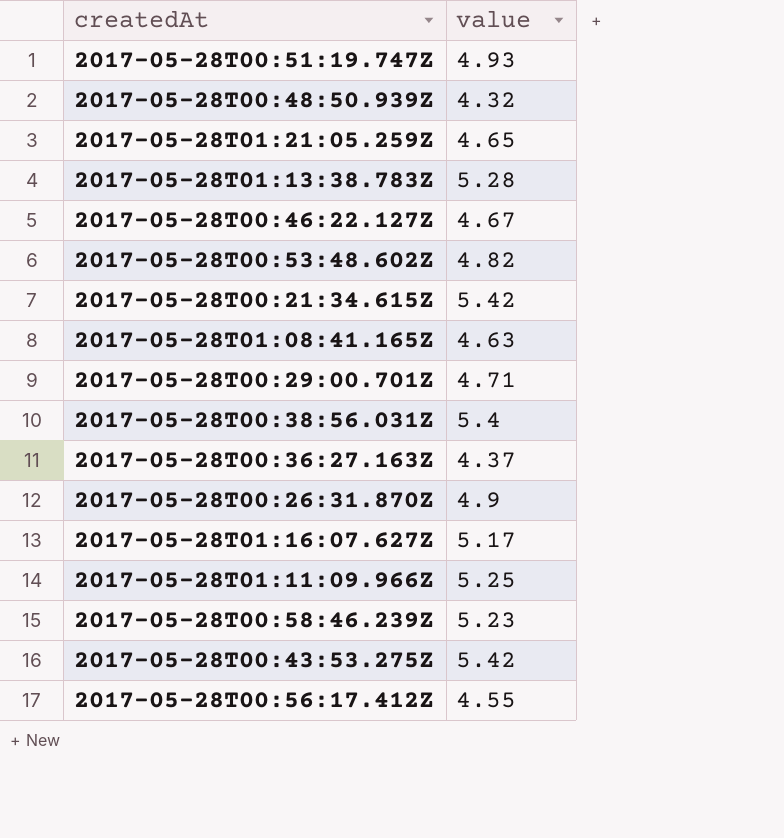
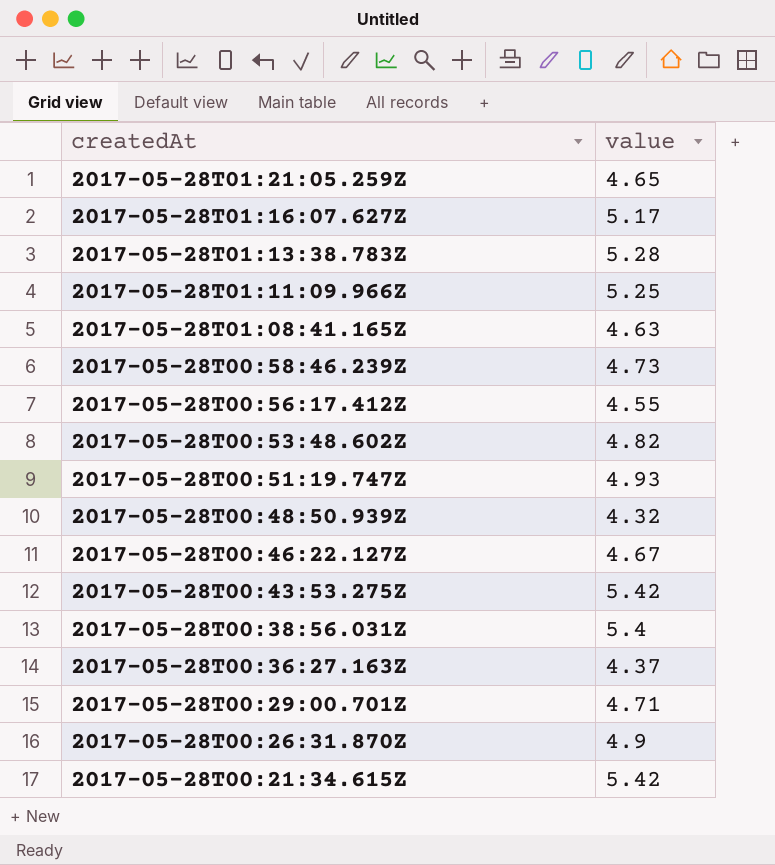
row order: none -> createdAt descending
2017-05-28T00:58:46.239Z | value: 5.23 -> 4.73

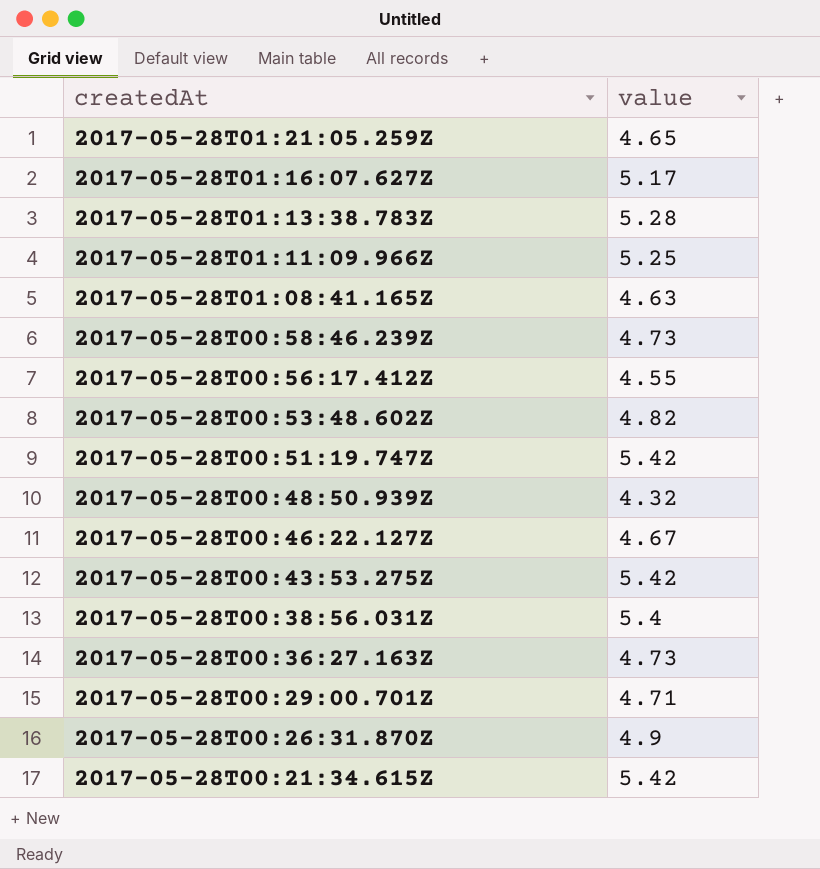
2017-05-28T00:51:19.747Z | value: 4.93 -> 5.42
2017-05-28T00:36:27.163Z | value: 4.37 -> 4.73

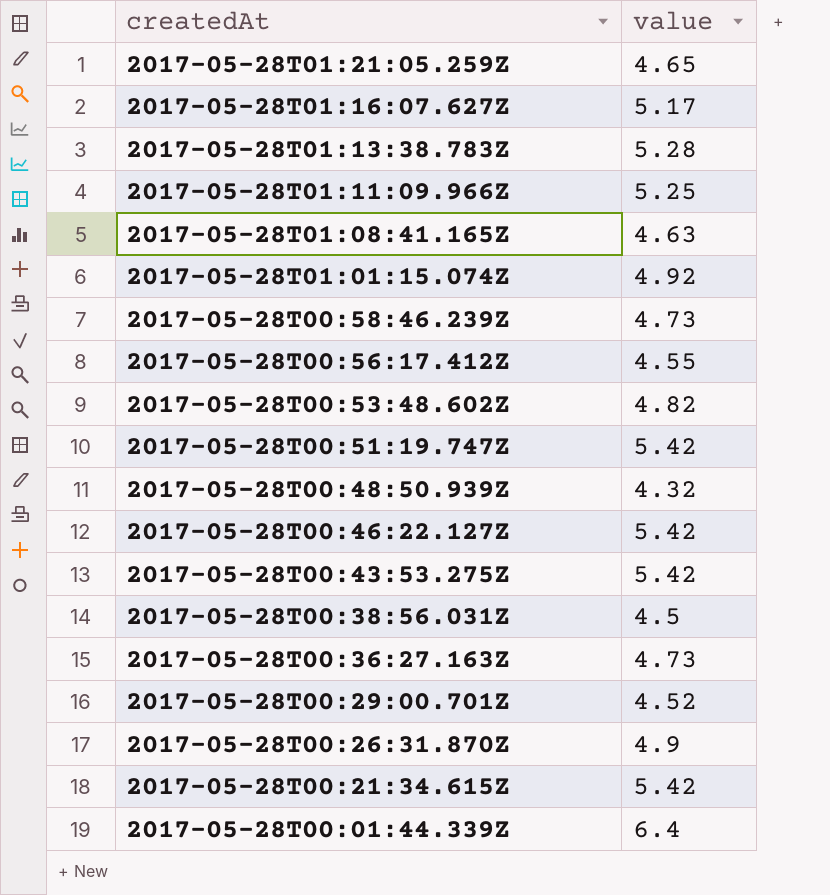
row 2017-05-28T01:01:15.074Z: none -> 4.92
2017-05-28T00:46:22.127Z | value: 4.67 -> 5.42
2017-05-28T00:38:56.031Z | value: 5.4 -> 4.5
2017-05-28T00:29:00.701Z | value: 4.71 -> 4.52
row 2017-05-28T00:01:44.339Z: none -> 6.4

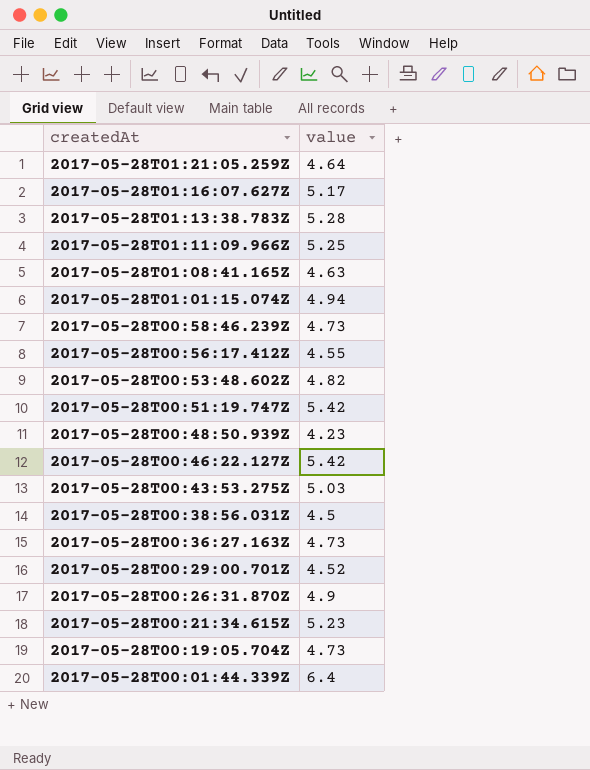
2017-05-28T01:21:05.259Z | value: 4.65 -> 4.64
2017-05-28T01:01:15.074Z | value: 4.92 -> 4.94
2017-05-28T00:48:50.939Z | value: 4.32 -> 4.23
2017-05-28T00:43:53.275Z | value: 5.42 -> 5.03
2017-05-28T00:21:34.615Z | value: 5.42 -> 5.23
row 2017-05-28T00:19:05.704Z: none -> 4.73

